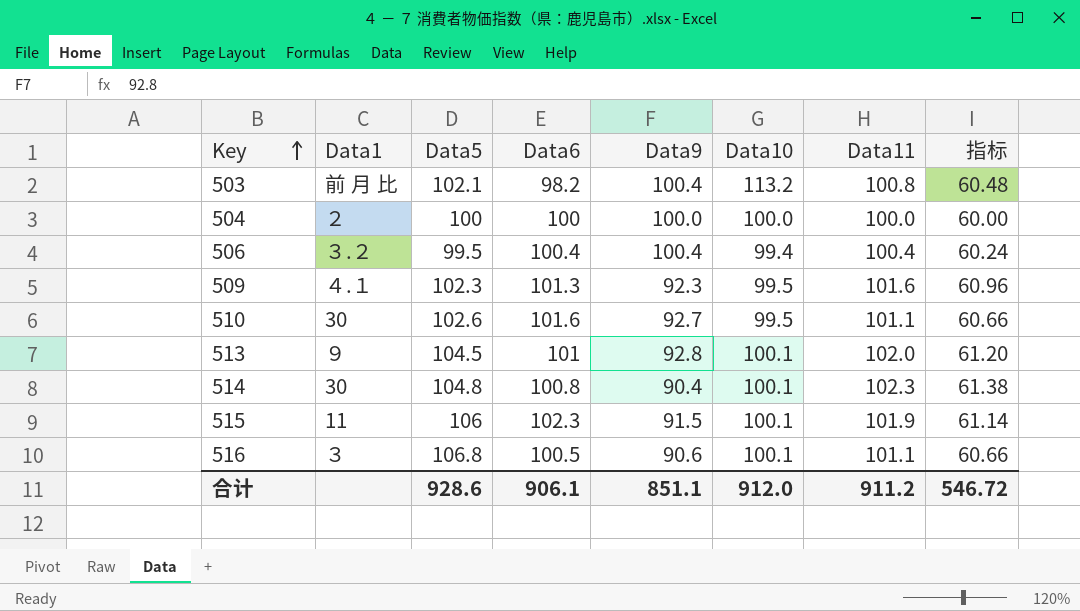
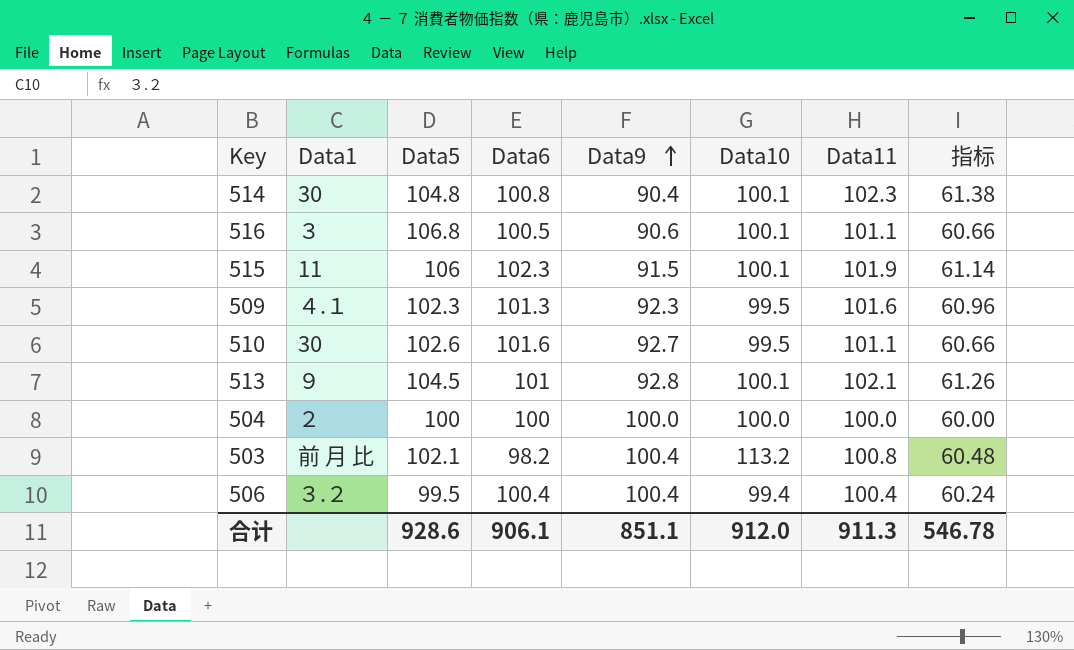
row order: Key ascending -> Data9 ascending
513 | Data11: 102.0 -> 102.1
513 | 指标: 61.20 -> 61.26
合计 | Data11: 911.2 -> 911.3
合计 | 指标: 546.72 -> 546.78

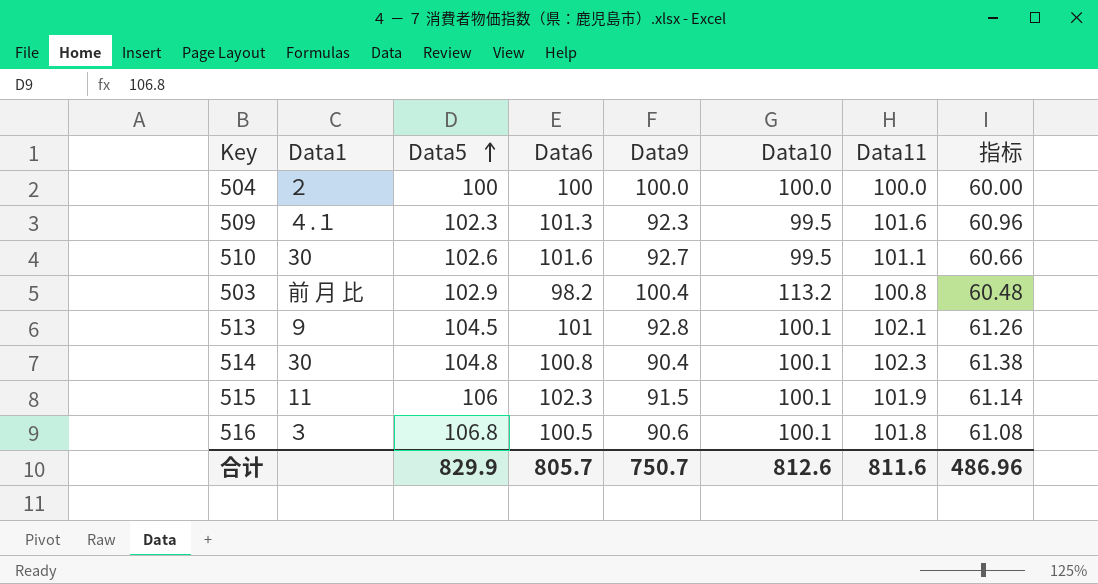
row order: Data9 ascending -> Data5 ascending
row 506: ３.２ | 99.5 | 100.4 | 100.4 | 99.4 | 100.4 | 60.24 -> none
503 | Data5: 102.1 -> 102.9
516 | Data11: 101.1 -> 101.8
516 | 指标: 60.66 -> 61.08
合计 | Data5: 928.6 -> 829.9
合计 | Data6: 906.1 -> 805.7
合计 | Data9: 851.1 -> 750.7
合计 | Data10: 912.0 -> 812.6
合计 | Data11: 911.3 -> 811.6
合计 | 指标: 546.78 -> 486.96

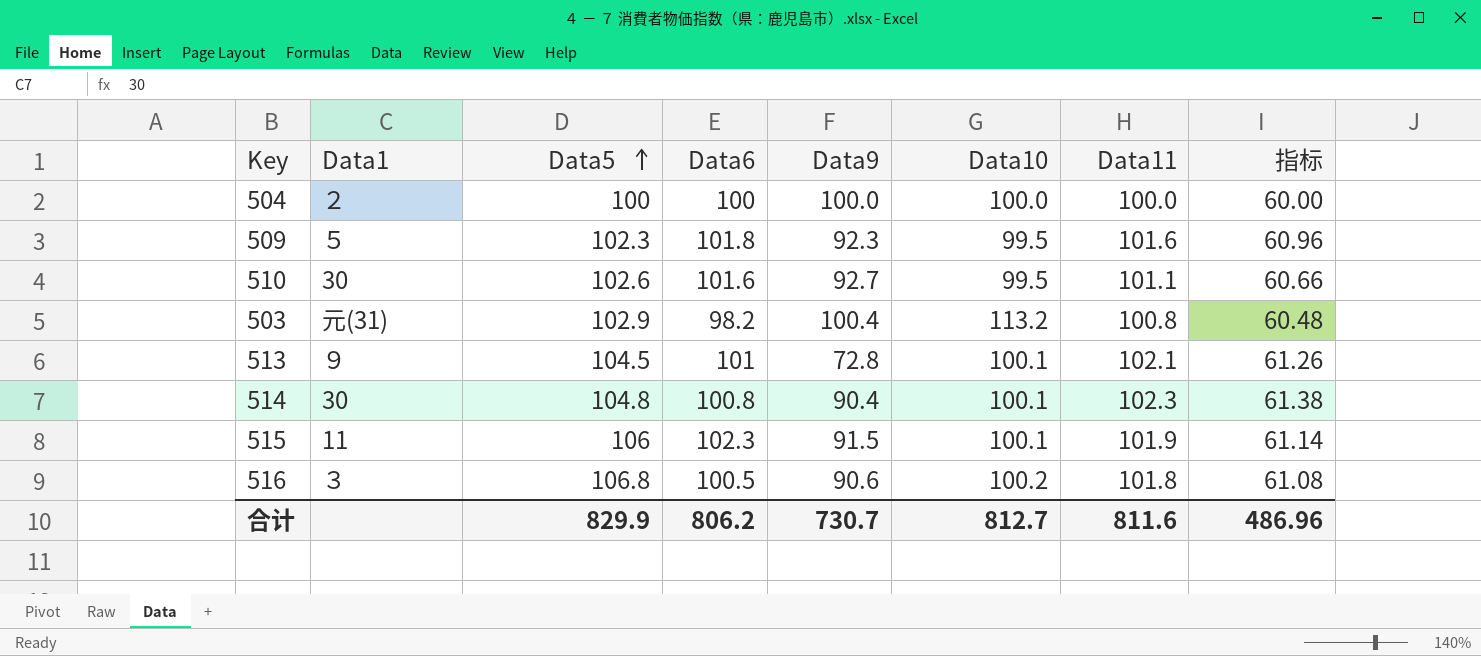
509 | Data1: ４.１ -> ５
509 | Data6: 101.3 -> 101.8
503 | Data1: 前 月 比 -> 元(31)
513 | Data9: 92.8 -> 72.8
516 | Data10: 100.1 -> 100.2
合计 | Data6: 805.7 -> 806.2
合计 | Data9: 750.7 -> 730.7
合计 | Data10: 812.6 -> 812.7

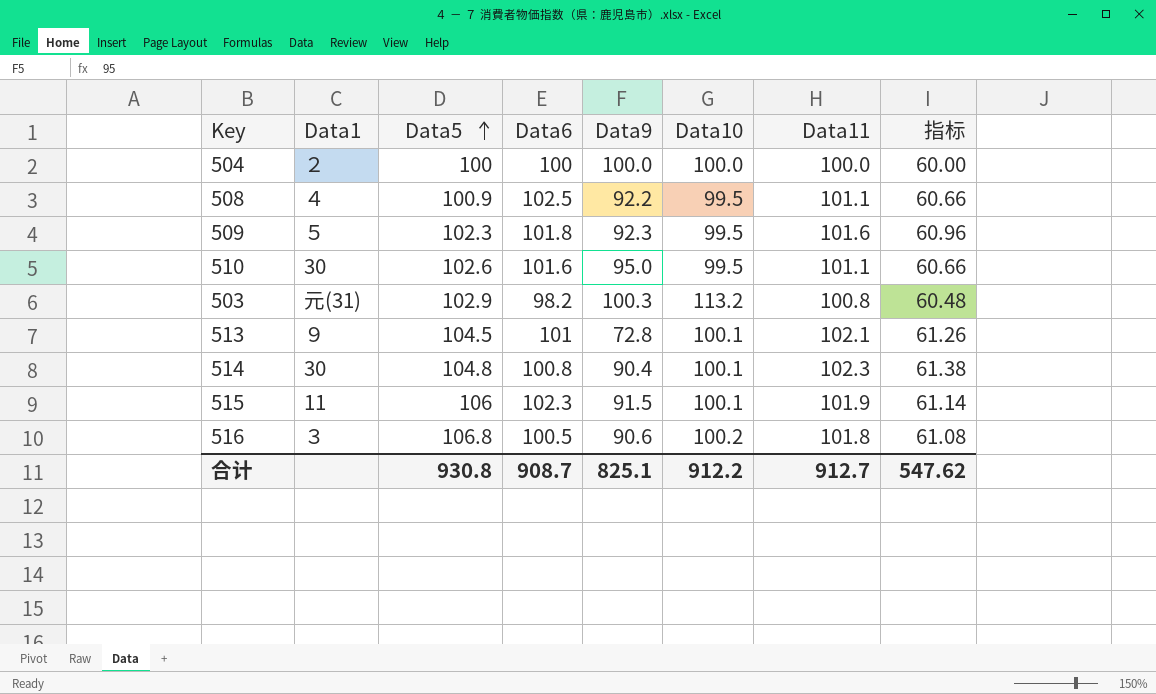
row 508: none -> ４ | 100.9 | 102.5 | 92.2 | 99.5 | 101.1 | 60.66
510 | Data9: 92.7 -> 95.0
503 | Data9: 100.4 -> 100.3
合计 | Data5: 829.9 -> 930.8
合计 | Data6: 806.2 -> 908.7
合计 | Data9: 730.7 -> 825.1
合计 | Data10: 812.7 -> 912.2
合计 | Data11: 811.6 -> 912.7
合计 | 指标: 486.96 -> 547.62

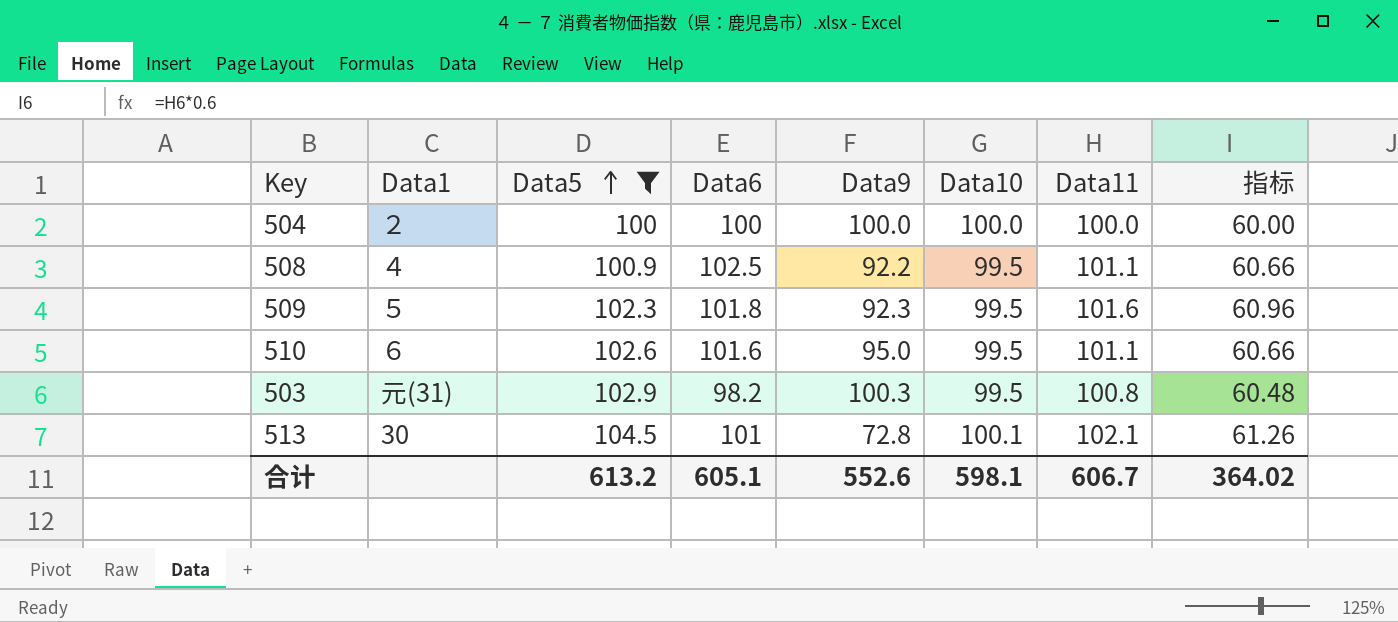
filter: none -> Data5 <= 104.5
510 | Data1: 30 -> ６
503 | Data10: 113.2 -> 99.5
513 | Data1: ９ -> 30
合计 | Data5: 930.8 -> 613.2
合计 | Data6: 908.7 -> 605.1
合计 | Data9: 825.1 -> 552.6
合计 | Data10: 912.2 -> 598.1
合计 | Data11: 912.7 -> 606.7
合计 | 指标: 547.62 -> 364.02

